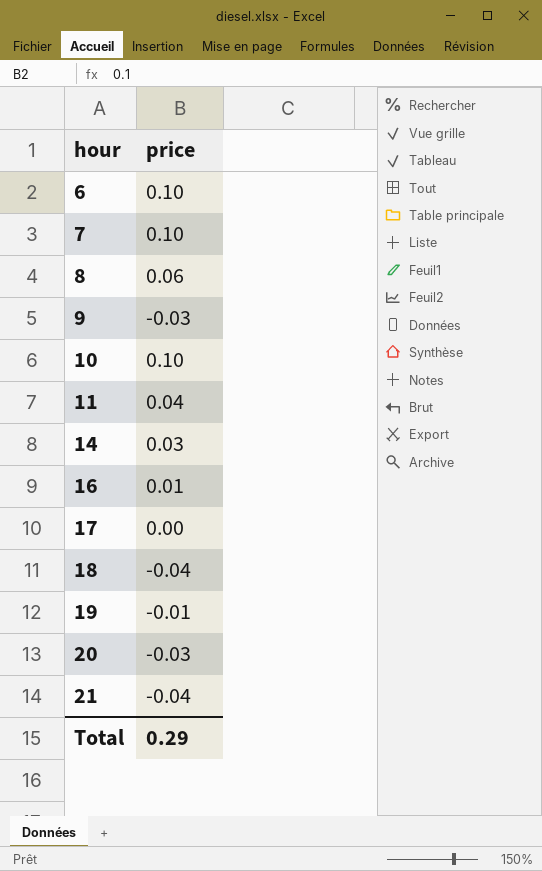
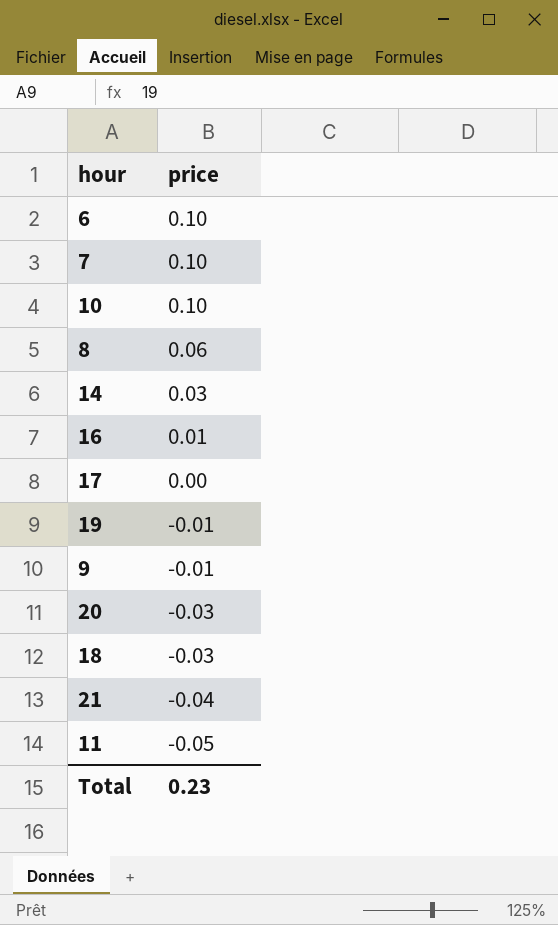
row order: hour ascending -> price descending
9 | price: -0.03 -> -0.01
18 | price: -0.04 -> -0.03
11 | price: 0.04 -> -0.05
Total | price: 0.29 -> 0.23

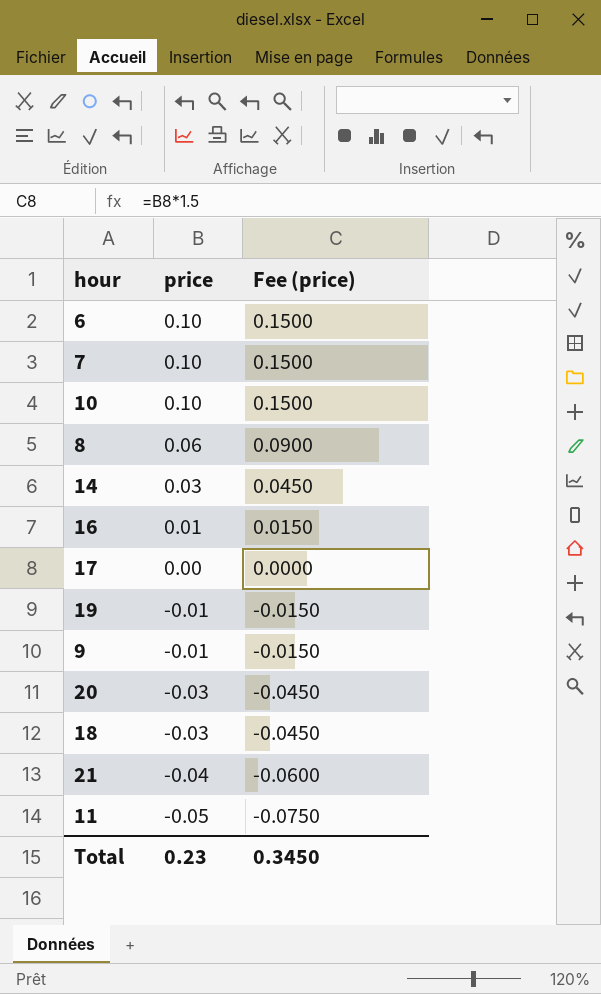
column Fee (price) | formula: none -> [price] * 1.5

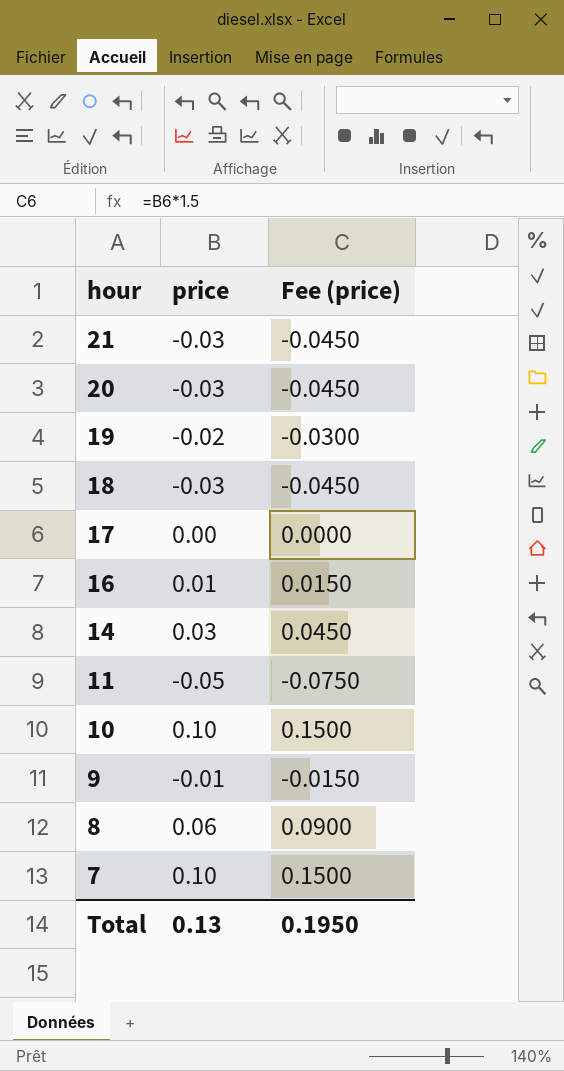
row order: price descending -> hour descending
row 6: 0.10 | 0.1500 -> none
21 | price: -0.04 -> -0.03
21 | Fee (price): -0.0600 -> -0.0450
19 | price: -0.01 -> -0.02
19 | Fee (price): -0.0150 -> -0.0300
Total | price: 0.23 -> 0.13
Total | Fee (price): 0.3450 -> 0.1950

